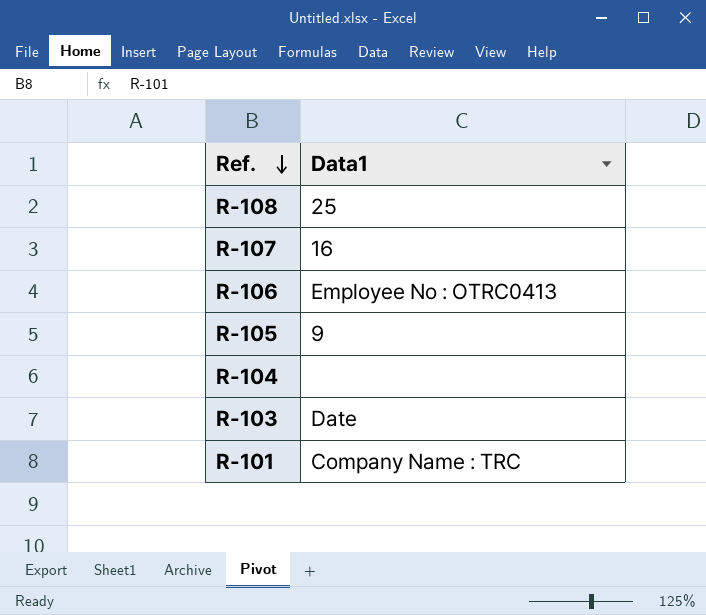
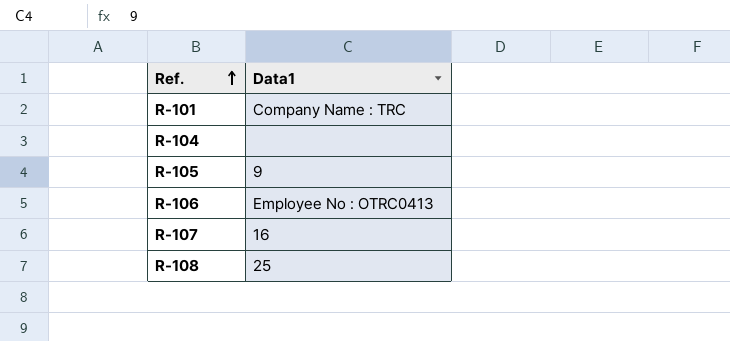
row order: Ref. descending -> Ref. ascending
row R-103: Date -> none

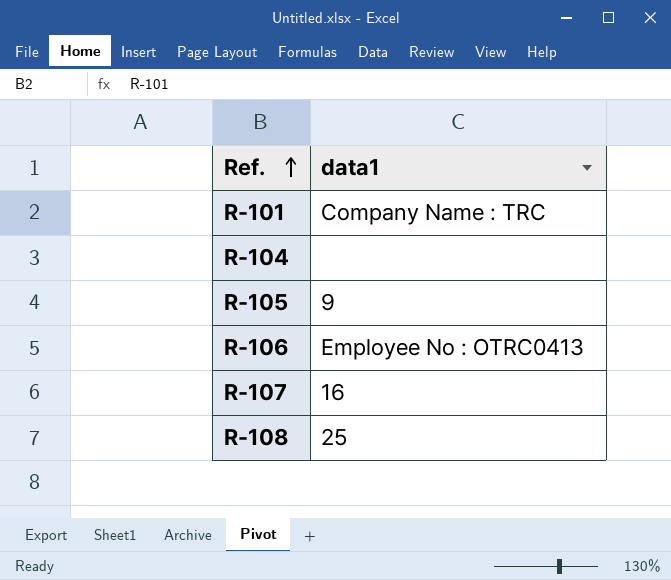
column name: Data1 -> data1

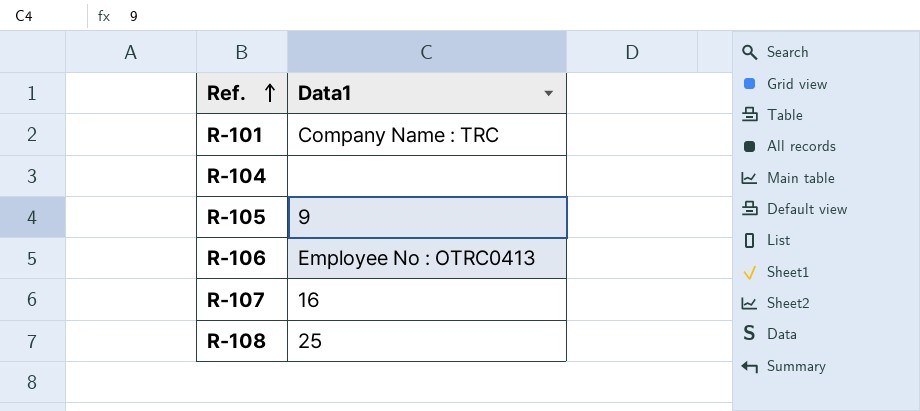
column name: data1 -> Data1

